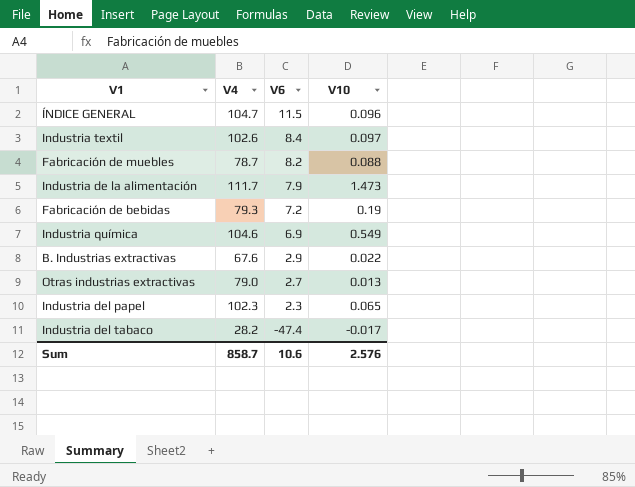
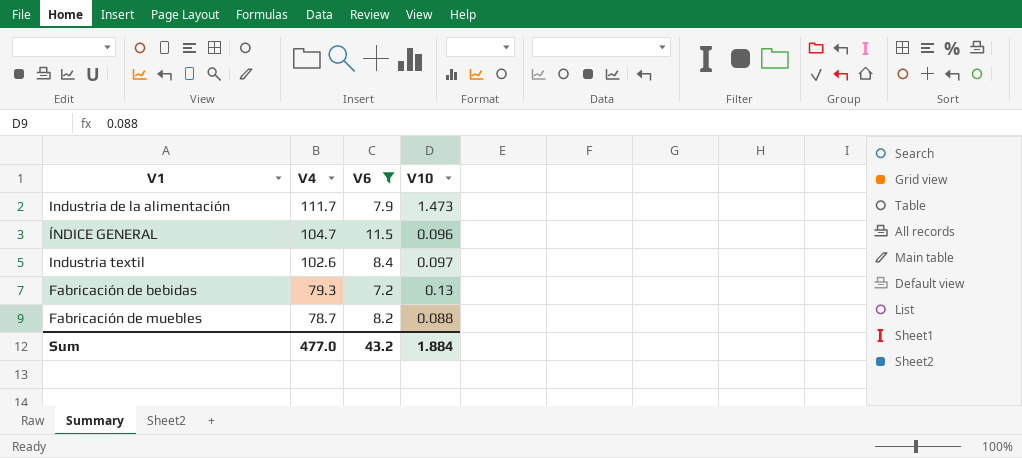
filter: none -> V6 >= 7.2
row order: V6 descending -> V4 descending
Fabricación de bebidas | V10: 0.19 -> 0.13
Sum | V4: 858.7 -> 477.0
Sum | V6: 10.6 -> 43.2
Sum | V10: 2.576 -> 1.884

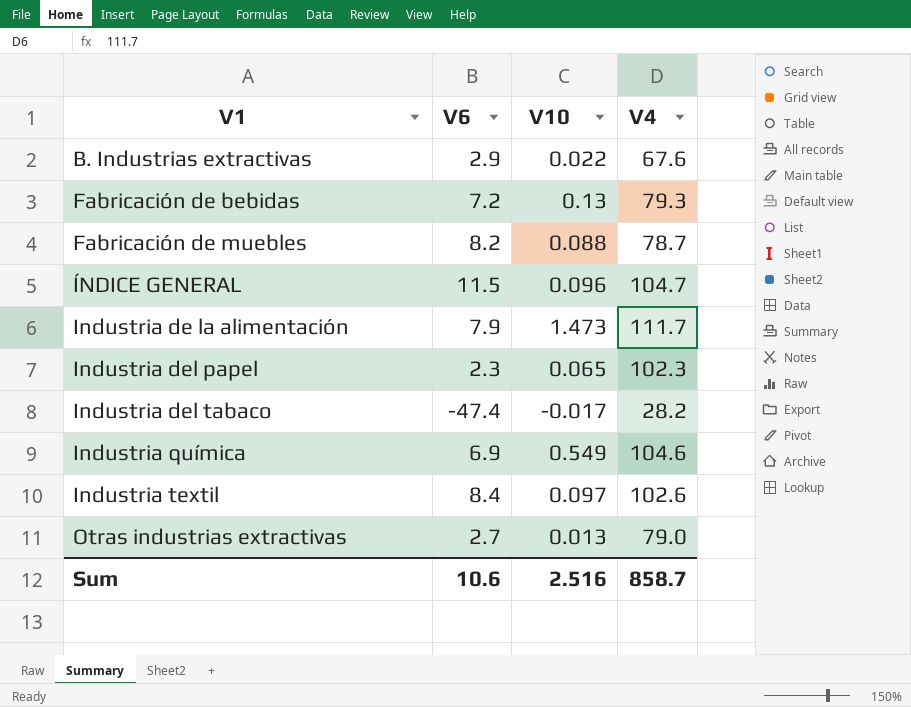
filter: V6 >= 7.2 -> none
row order: V4 descending -> V1 ascending
column V4 | position: 2 -> 4
Sum | V6: 43.2 -> 10.6
Sum | V10: 1.884 -> 2.516
Sum | V4: 477.0 -> 858.7

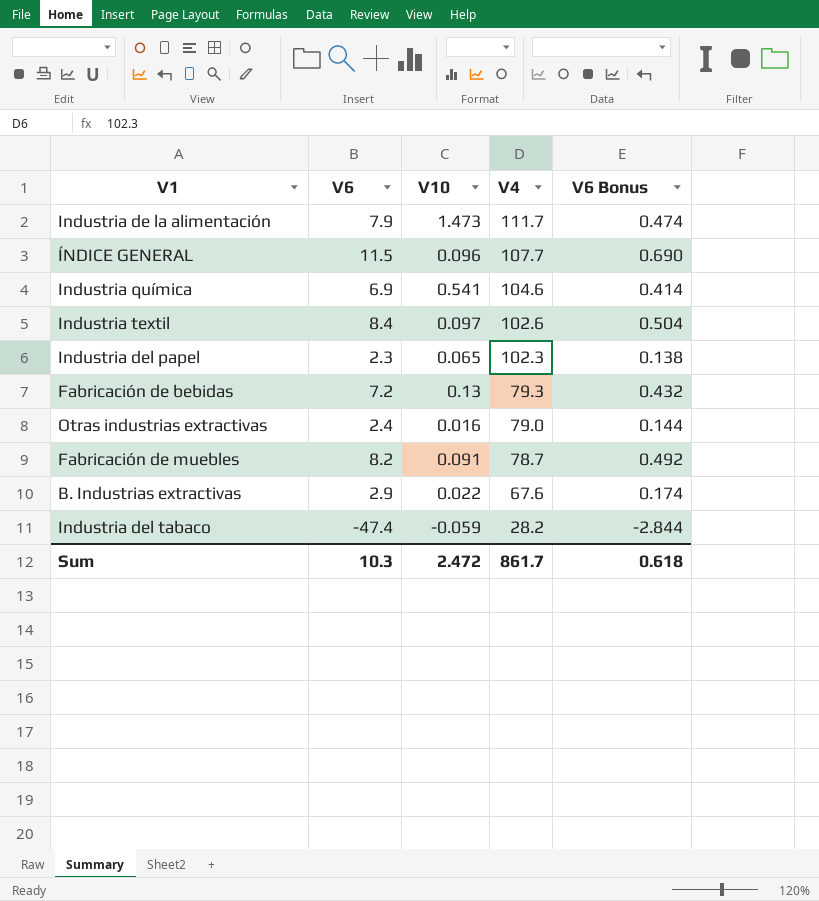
row order: V1 ascending -> V4 descending
column V6 Bonus | formula: none -> [V6] * 0.06
ÍNDICE GENERAL | V4: 104.7 -> 107.7
Industria química | V10: 0.549 -> 0.541
Otras industrias extractivas | V6: 2.7 -> 2.4
Otras industrias extractivas | V10: 0.013 -> 0.016
Fabricación de muebles | V10: 0.088 -> 0.091
Industria del tabaco | V10: -0.017 -> -0.059
Sum | V6: 10.6 -> 10.3
Sum | V10: 2.516 -> 2.472
Sum | V4: 858.7 -> 861.7

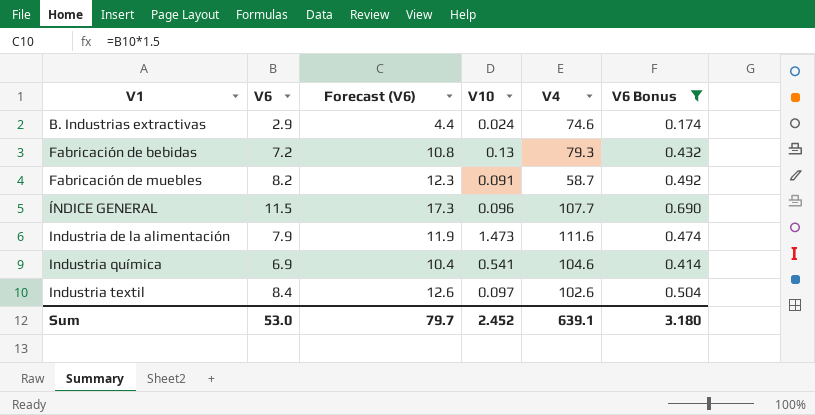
filter: none -> V6 Bonus >= 0.174
row order: V4 descending -> V1 ascending
column Forecast (V6) | formula: none -> [V6] * 1.5
B. Industrias extractivas | V10: 0.022 -> 0.024
B. Industrias extractivas | V4: 67.6 -> 74.6
Fabricación de muebles | V4: 78.7 -> 58.7
Industria de la alimentación | V4: 111.7 -> 111.6
Sum | V6: 10.3 -> 53.0
Sum | V10: 2.472 -> 2.452
Sum | V4: 861.7 -> 639.1
Sum | V6 Bonus: 0.618 -> 3.180

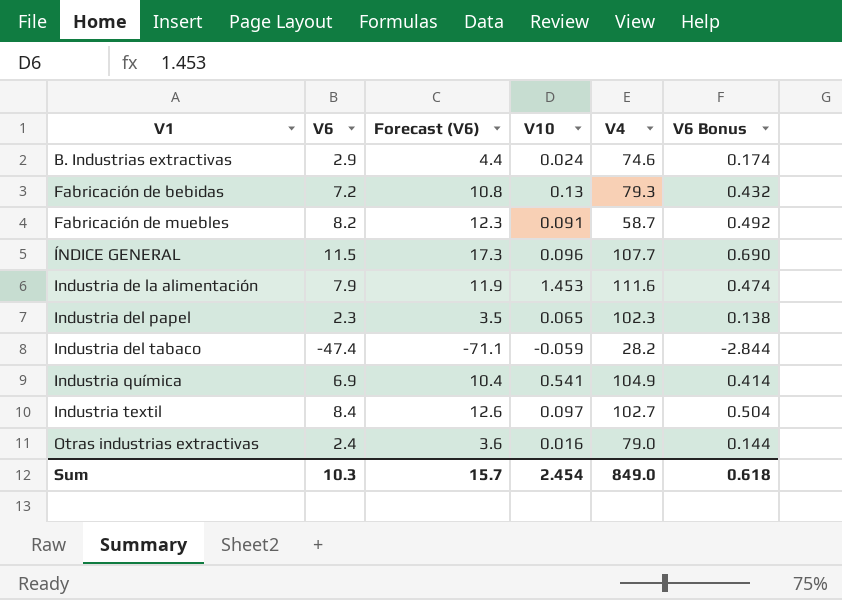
filter: V6 Bonus >= 0.174 -> none
Industria de la alimentación | V10: 1.473 -> 1.453
Industria química | V4: 104.6 -> 104.9
Industria textil | V4: 102.6 -> 102.7
Sum | V6: 53.0 -> 10.3
Sum | Forecast (V6): 79.7 -> 15.7
Sum | V10: 2.452 -> 2.454
Sum | V4: 639.1 -> 849.0
Sum | V6 Bonus: 3.180 -> 0.618

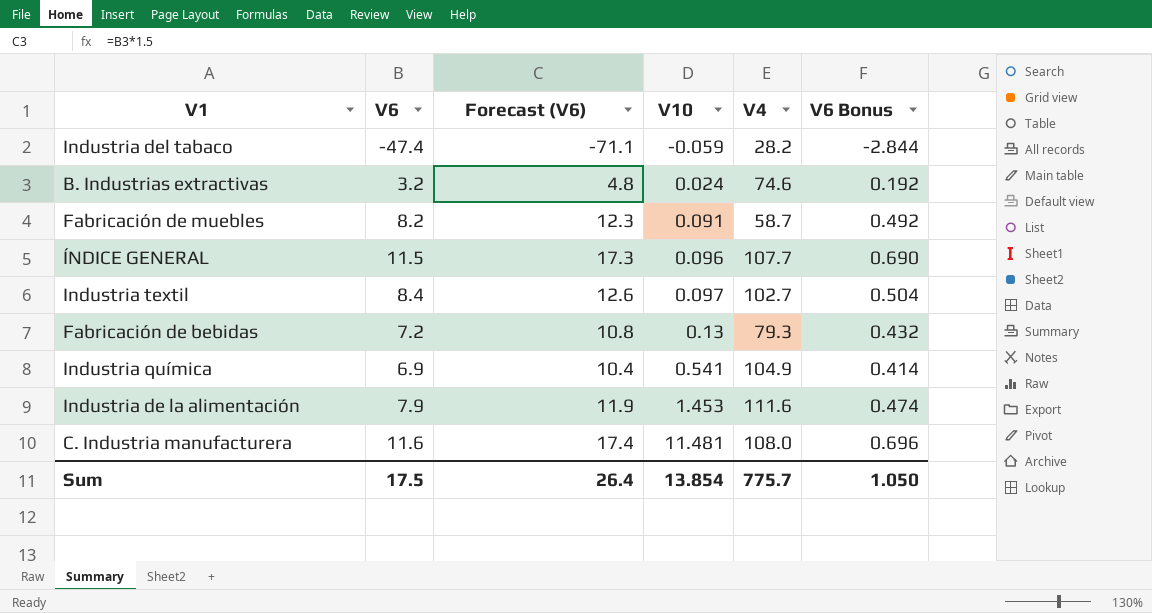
row order: V1 ascending -> V10 ascending
row Industria del papel: 2.3 | 3.5 | 0.065 | 102.3 | 0.138 -> none
row Otras industrias extractivas: 2.4 | 3.6 | 0.016 | 79.0 | 0.144 -> none
B. Industrias extractivas | V6: 2.9 -> 3.2
B. Industrias extractivas | Forecast (V6): 4.4 -> 4.8
B. Industrias extractivas | V6 Bonus: 0.174 -> 0.192
row C. Industria manufacturera: none -> 11.6 | 17.4 | 11.481 | 108.0 | 0.696
Sum | V6: 10.3 -> 17.5
Sum | Forecast (V6): 15.7 -> 26.4
Sum | V10: 2.454 -> 13.854
Sum | V4: 849.0 -> 775.7
Sum | V6 Bonus: 0.618 -> 1.050

